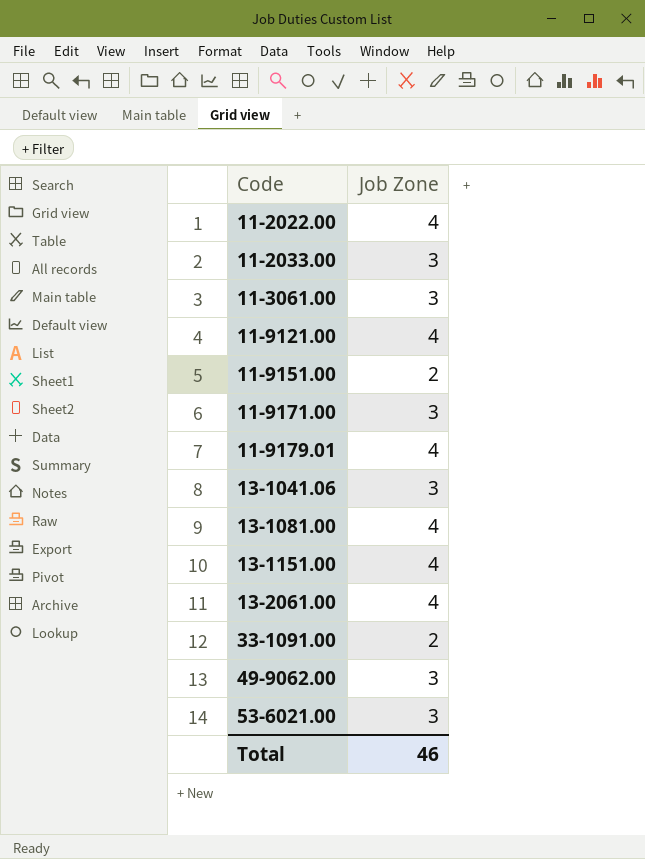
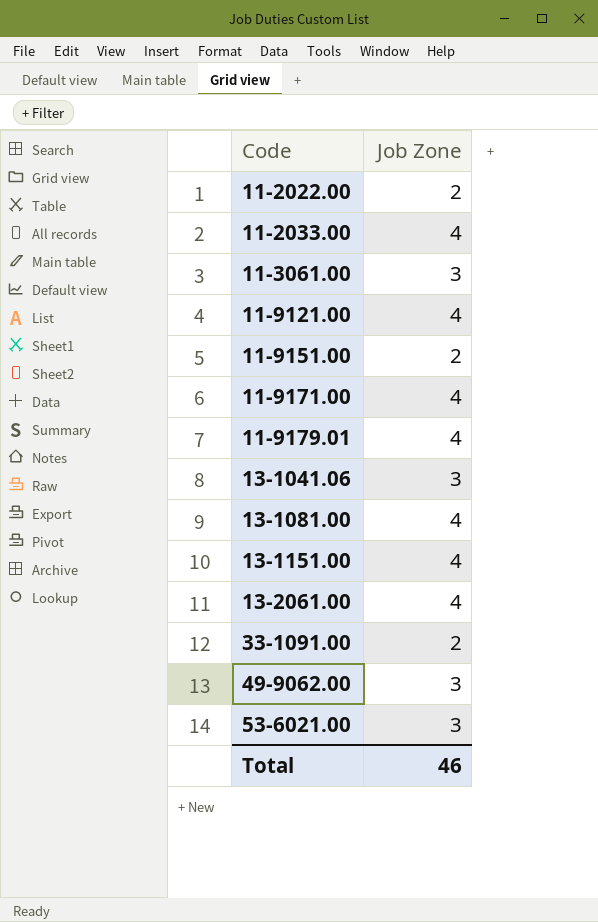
11-2022.00 | Job Zone: 4 -> 2
11-2033.00 | Job Zone: 3 -> 4
11-9171.00 | Job Zone: 3 -> 4

